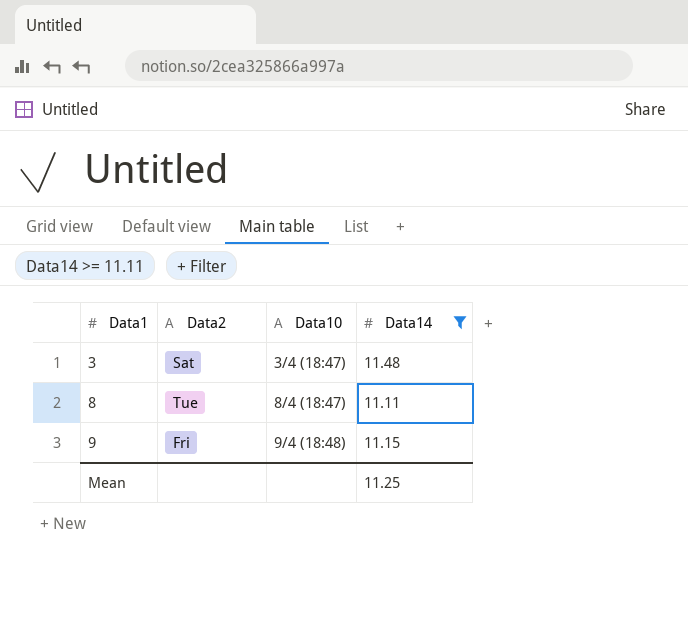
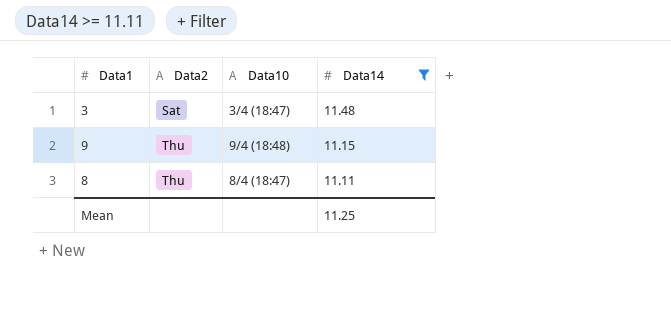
row order: Data1 ascending -> Data2 ascending
9 | Data2: Fri -> Thu
8 | Data2: Tue -> Thu

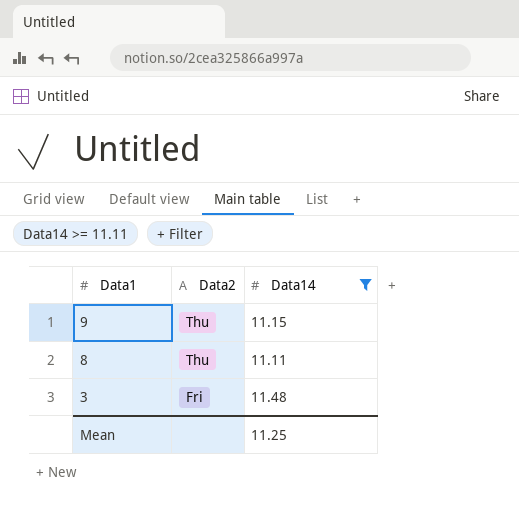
row order: Data2 ascending -> Data1 descending
column Data10 | position: 3 -> none
3 | Data2: Sat -> Fri

